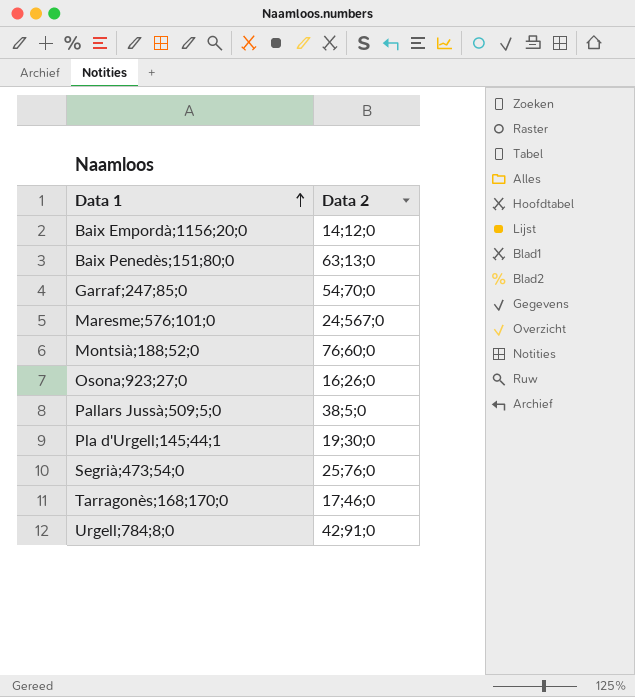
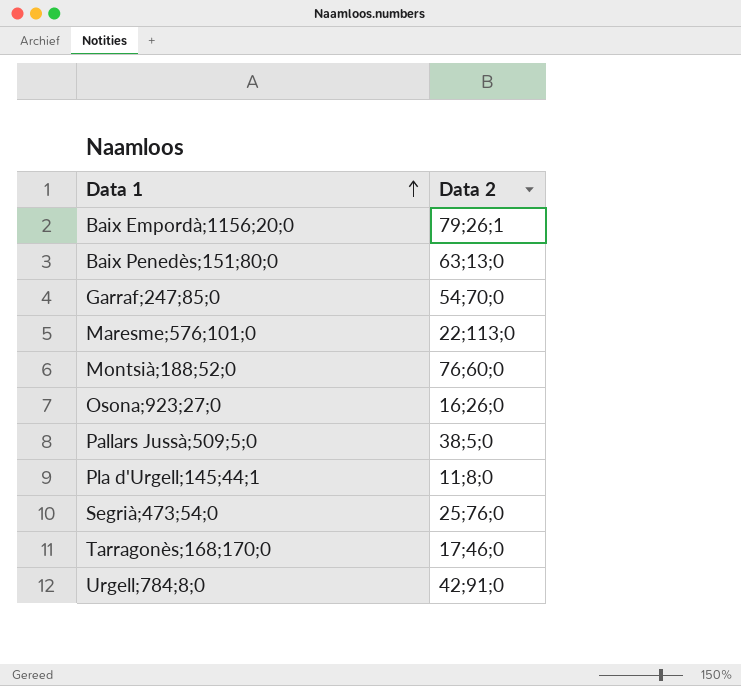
Baix Empordà;1156;20;0 | Data 2: 14;12;0 -> 79;26;1
Maresme;576;101;0 | Data 2: 24;567;0 -> 22;113;0
Pla d'Urgell;145;44;1 | Data 2: 19;30;0 -> 11;8;0

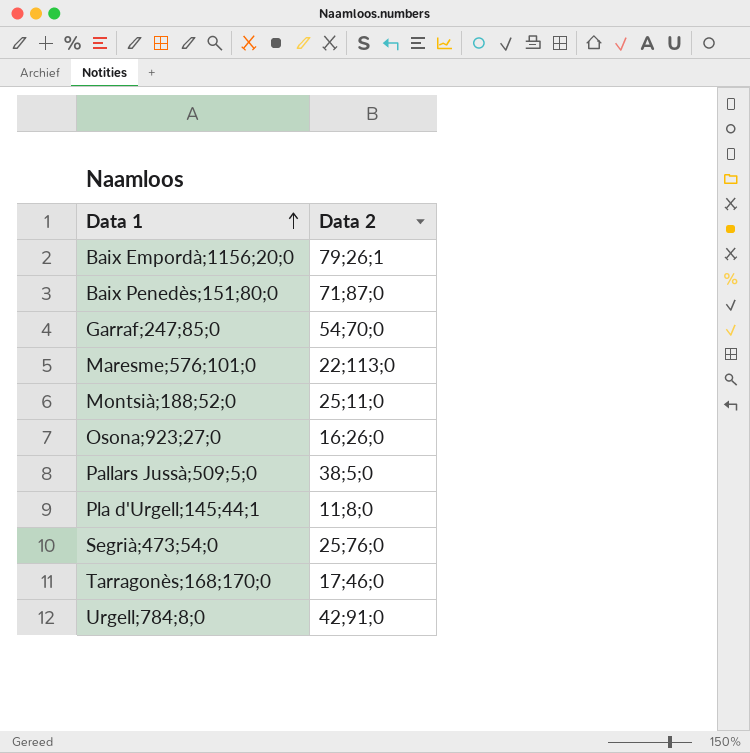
Baix Penedès;151;80;0 | Data 2: 63;13;0 -> 71;87;0
Montsià;188;52;0 | Data 2: 76;60;0 -> 25;11;0

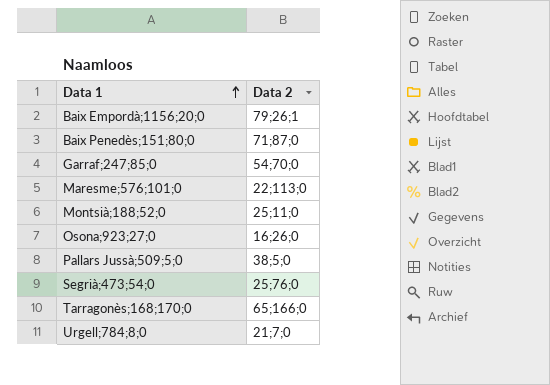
row Pla d'Urgell;145;44;1: 11;8;0 -> none
Tarragonès;168;170;0 | Data 2: 17;46;0 -> 65;166;0
Urgell;784;8;0 | Data 2: 42;91;0 -> 21;7;0

